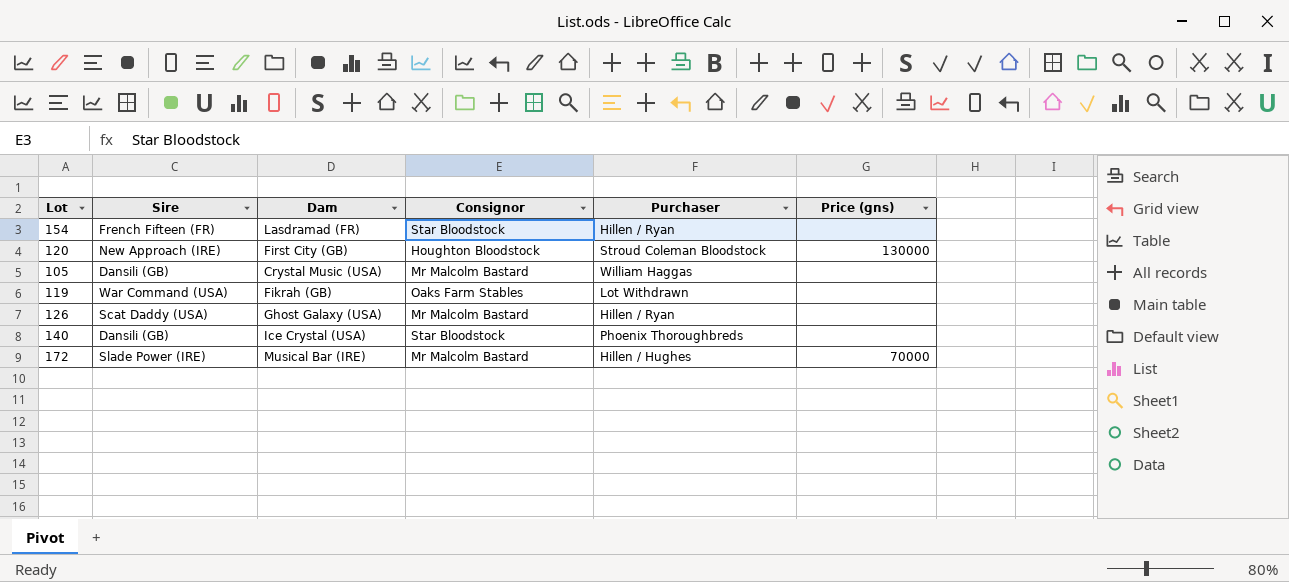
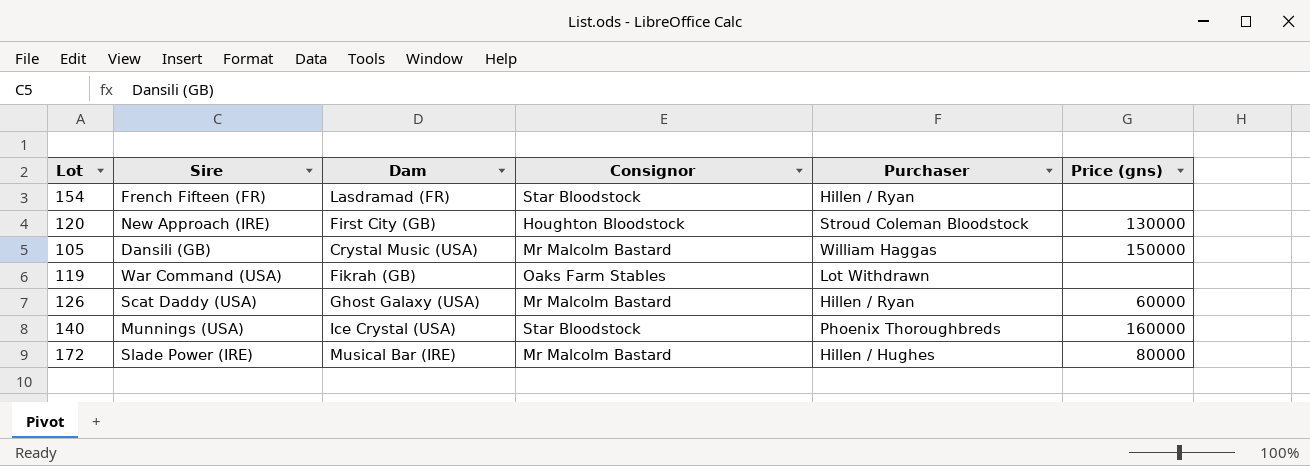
105 | Price (gns): none -> 150000
126 | Price (gns): none -> 60000
140 | Sire: Dansili (GB) -> Munnings (USA)
140 | Price (gns): none -> 160000
172 | Price (gns): 70000 -> 80000

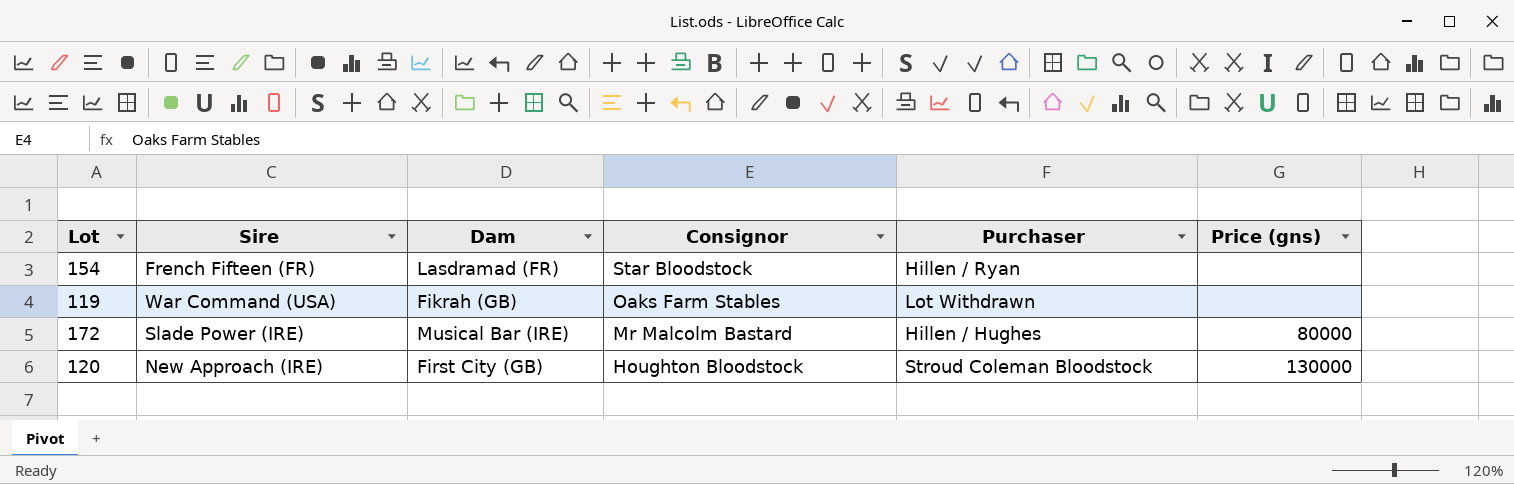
row order: none -> Consignor descending
row 105: Dansili (GB) | Crystal Music (USA) | Mr Malcolm Bastard | William Haggas | 150000 -> none
row 126: Scat Daddy (USA) | Ghost Galaxy (USA) | Mr Malcolm Bastard | Hillen / Ryan | 60000 -> none
row 140: Munnings (USA) | Ice Crystal (USA) | Star Bloodstock | Phoenix Thoroughbreds | 160000 -> none

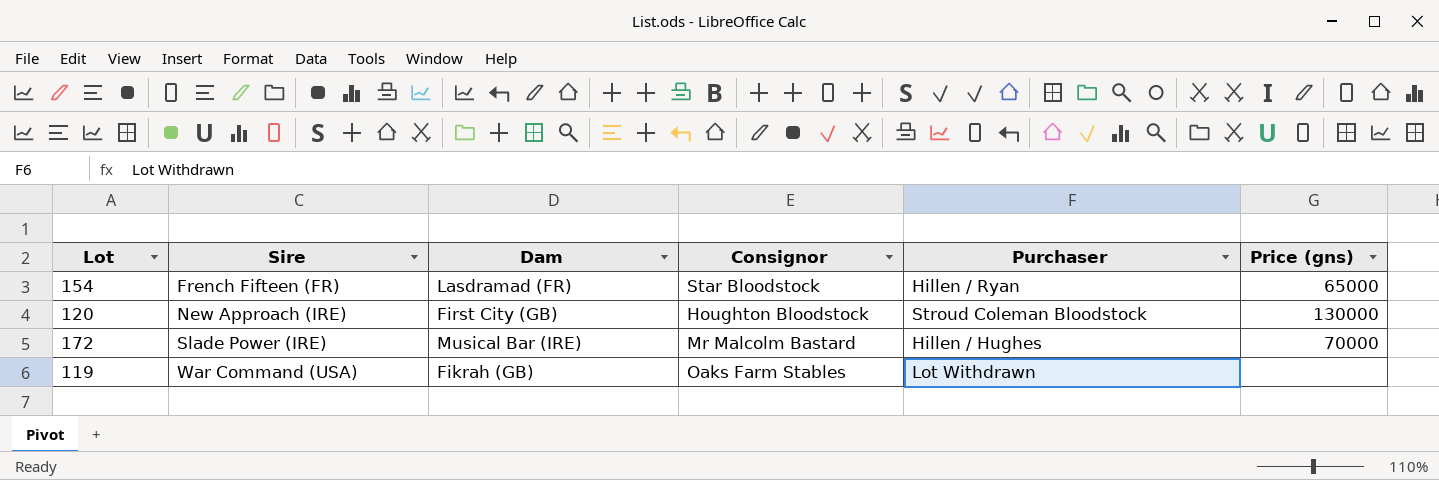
row order: Consignor descending -> Sire ascending
154 | Price (gns): none -> 65000
172 | Price (gns): 80000 -> 70000

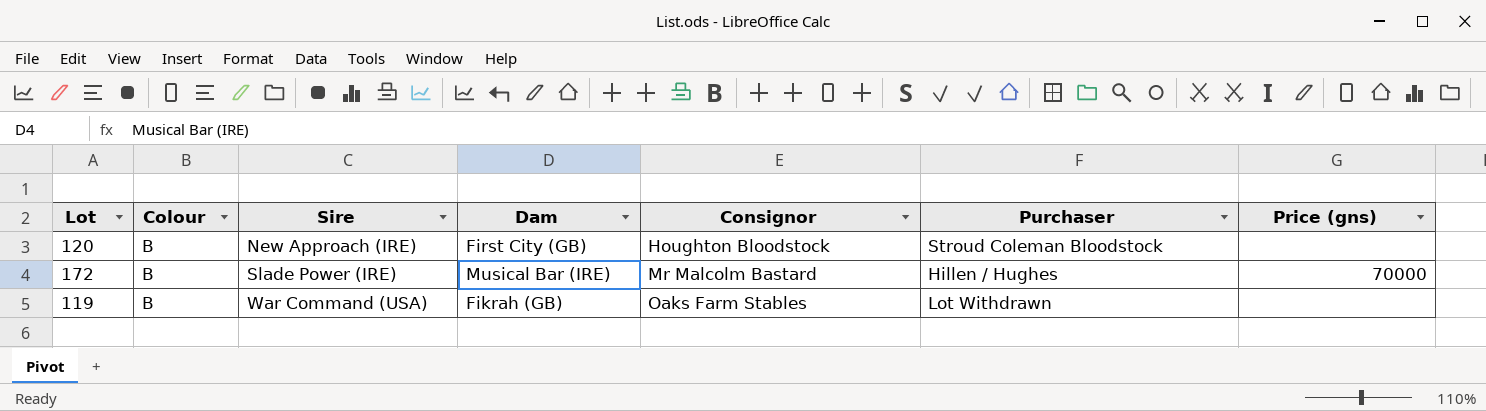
column Colour | position: none -> 2
row 154: French Fifteen (FR) | Lasdramad (FR) | Star Bloodstock | Hillen / Ryan | 65000 -> none
120 | Price (gns): 130000 -> none

